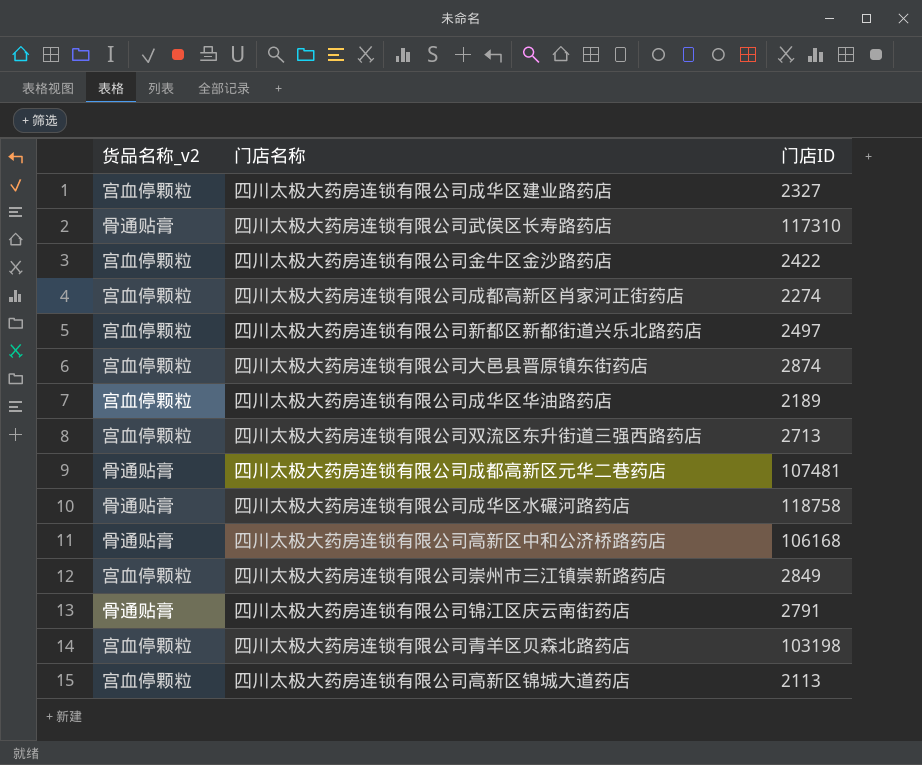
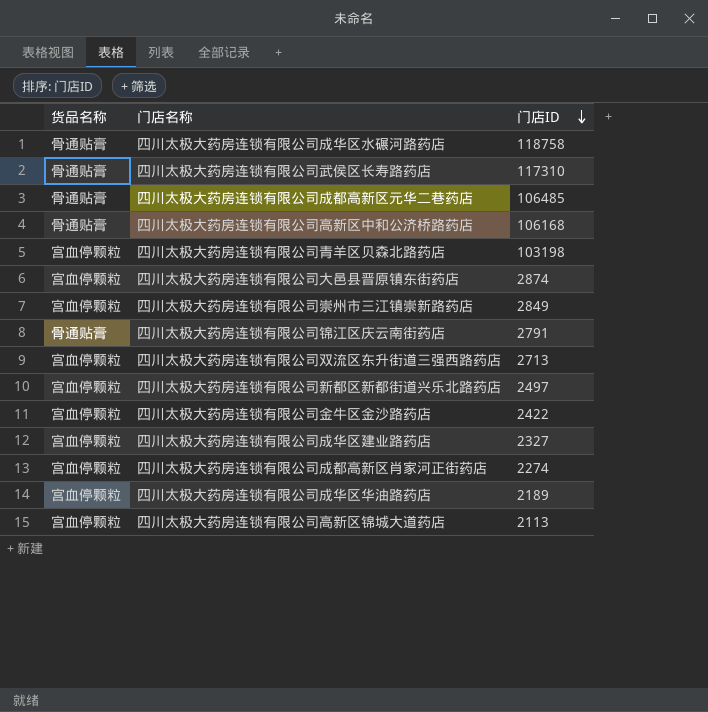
row order: none -> 门店ID descending
column name: 货品名称_v2 -> 货品名称
四川太极大药房连锁有限公司成都高新区元华二巷药店 | 门店ID: 107481 -> 106485

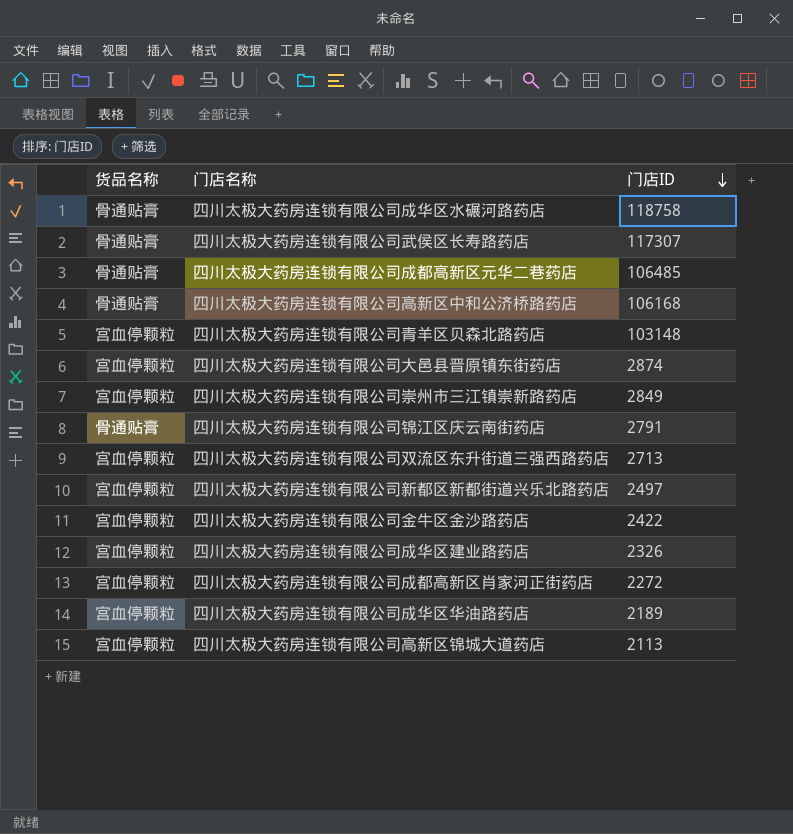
四川太极大药房连锁有限公司武侯区长寿路药店 | 门店ID: 117310 -> 117307
四川太极大药房连锁有限公司青羊区贝森北路药店 | 门店ID: 103198 -> 103148
四川太极大药房连锁有限公司成华区建业路药店 | 门店ID: 2327 -> 2326
四川太极大药房连锁有限公司成都高新区肖家河正街药店 | 门店ID: 2274 -> 2272

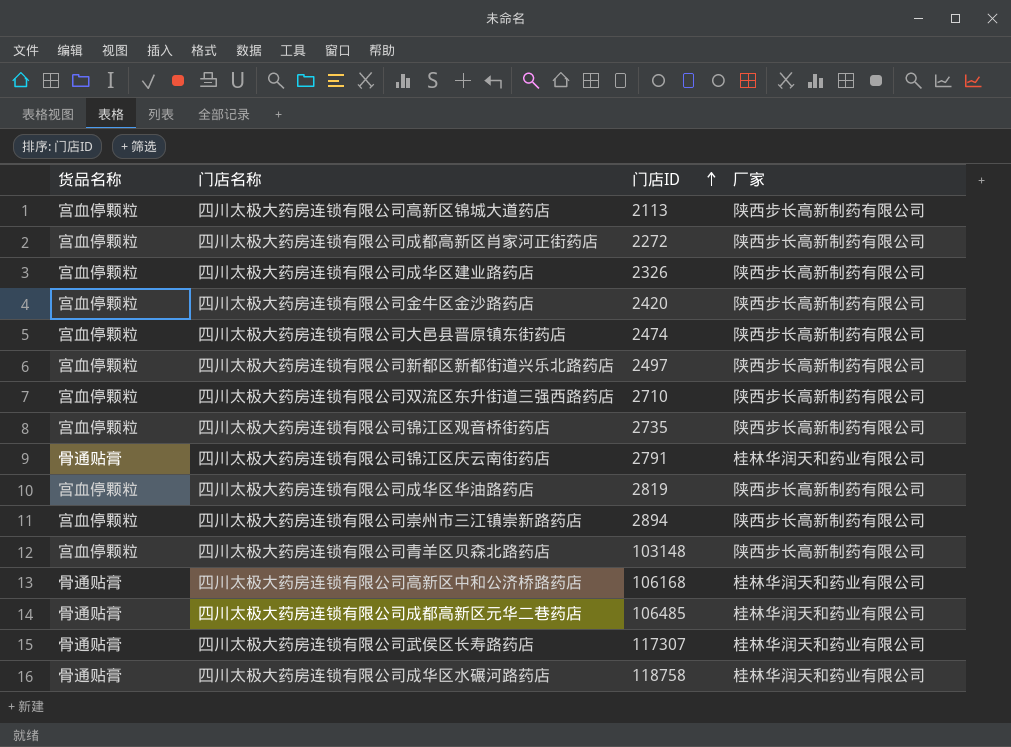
row order: 门店ID descending -> 门店ID ascending
column 厂家 | position: none -> 4
四川太极大药房连锁有限公司金牛区金沙路药店 | 门店ID: 2422 -> 2420
四川太极大药房连锁有限公司大邑县晋原镇东街药店 | 门店ID: 2874 -> 2474
四川太极大药房连锁有限公司双流区东升街道三强西路药店 | 门店ID: 2713 -> 2710
row 四川太极大药房连锁有限公司锦江区观音桥街药店: none -> 宫血停颗粒 | 2735 | 陕西步长高新制药有限公司
四川太极大药房连锁有限公司成华区华油路药店 | 门店ID: 2189 -> 2819
四川太极大药房连锁有限公司崇州市三江镇崇新路药店 | 门店ID: 2849 -> 2894

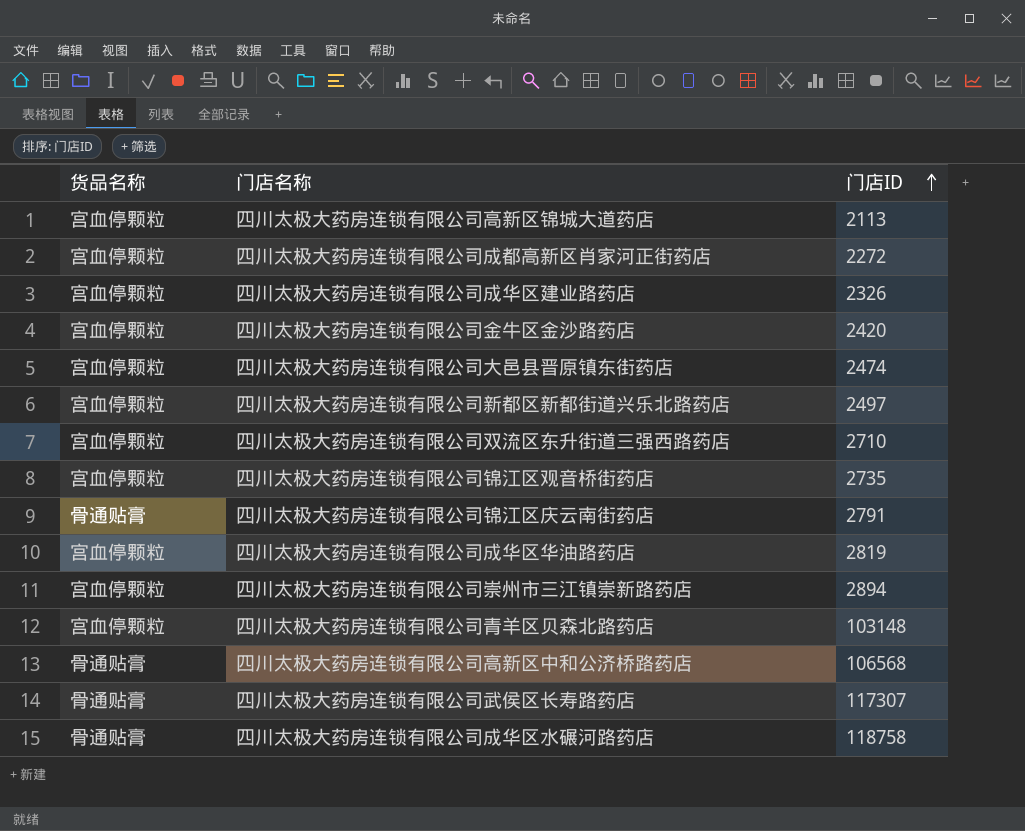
column 厂家 | position: 4 -> none
row 四川太极大药房连锁有限公司成都高新区元华二巷药店: 骨通贴膏 | 106485 | 桂林华润天和药业有限公司 -> none
四川太极大药房连锁有限公司高新区中和公济桥路药店 | 门店ID: 106168 -> 106568

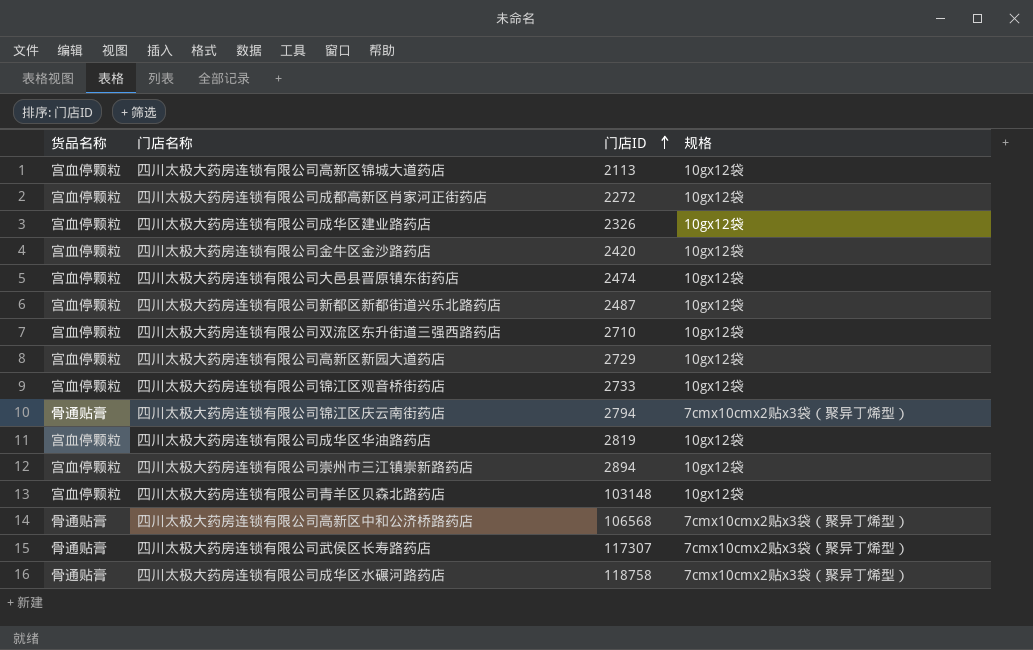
column 规格 | position: none -> 4
四川太极大药房连锁有限公司新都区新都街道兴乐北路药店 | 门店ID: 2497 -> 2487
row 四川太极大药房连锁有限公司高新区新园大道药店: none -> 宫血停颗粒 | 2729 | 10gx12袋
四川太极大药房连锁有限公司锦江区观音桥街药店 | 门店ID: 2735 -> 2733
四川太极大药房连锁有限公司锦江区庆云南街药店 | 门店ID: 2791 -> 2794

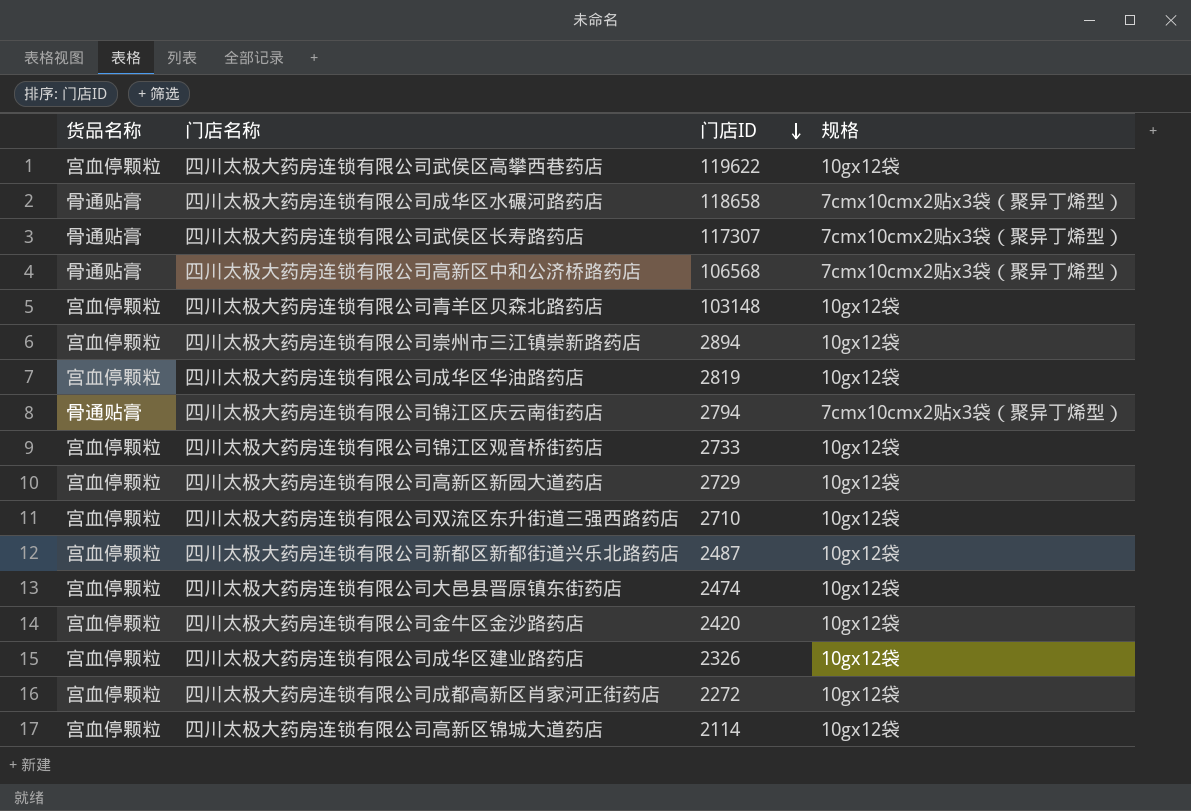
row order: 门店ID ascending -> 门店ID descending
row 四川太极大药房连锁有限公司武侯区高攀西巷药店: none -> 宫血停颗粒 | 119622 | 10gx12袋
四川太极大药房连锁有限公司成华区水碾河路药店 | 门店ID: 118758 -> 118658
四川太极大药房连锁有限公司高新区锦城大道药店 | 门店ID: 2113 -> 2114

